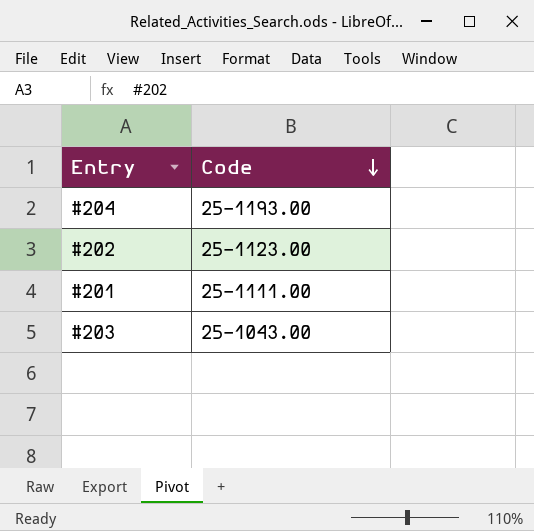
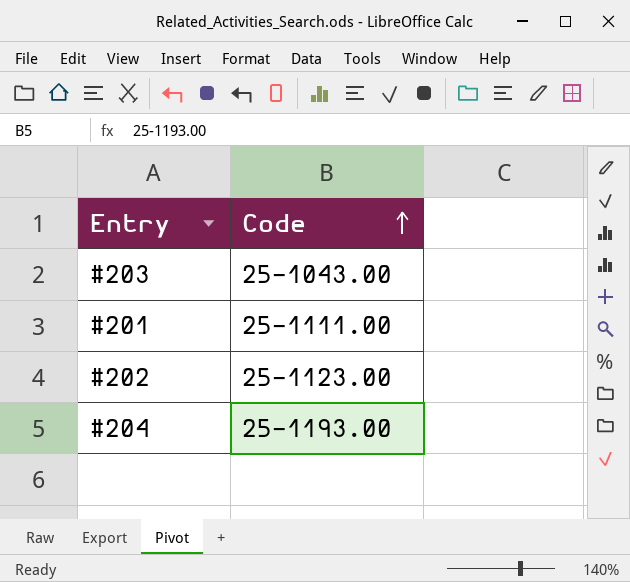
row order: Code descending -> Code ascending

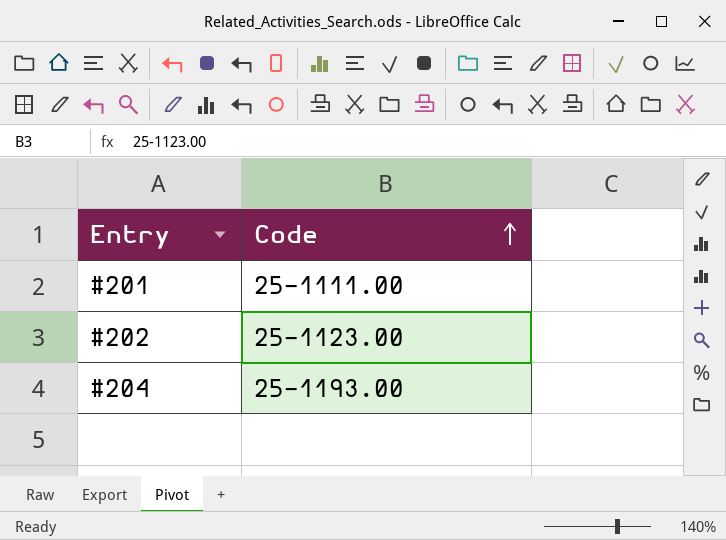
row #203: 25-1043.00 -> none

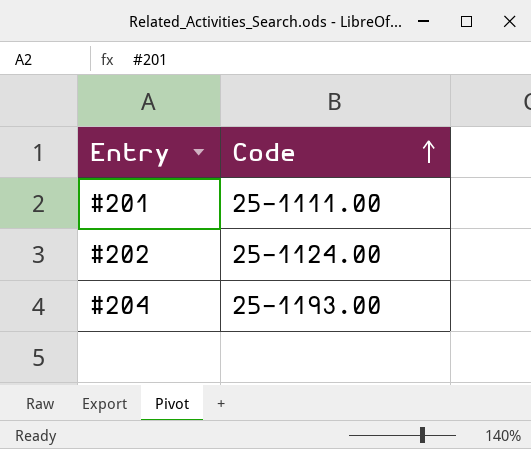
#202 | Code: 25-1123.00 -> 25-1124.00

